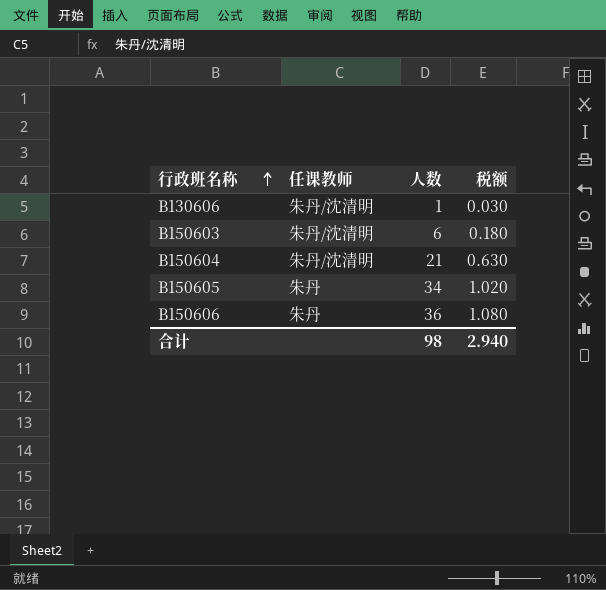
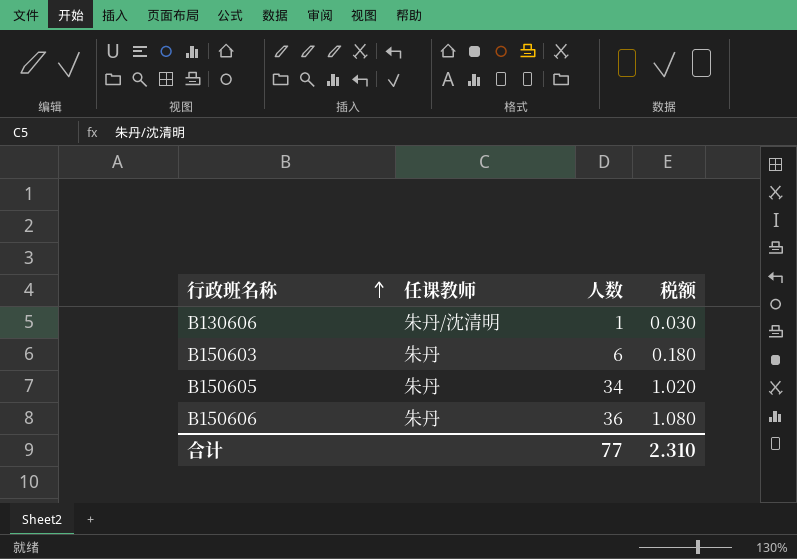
row B150604: 朱丹/沈清明 | 21 | 0.630 -> none
B150603 | 任课教师: 朱丹/沈清明 -> 朱丹
合计 | 人数: 98 -> 77
合计 | 税额: 2.940 -> 2.310

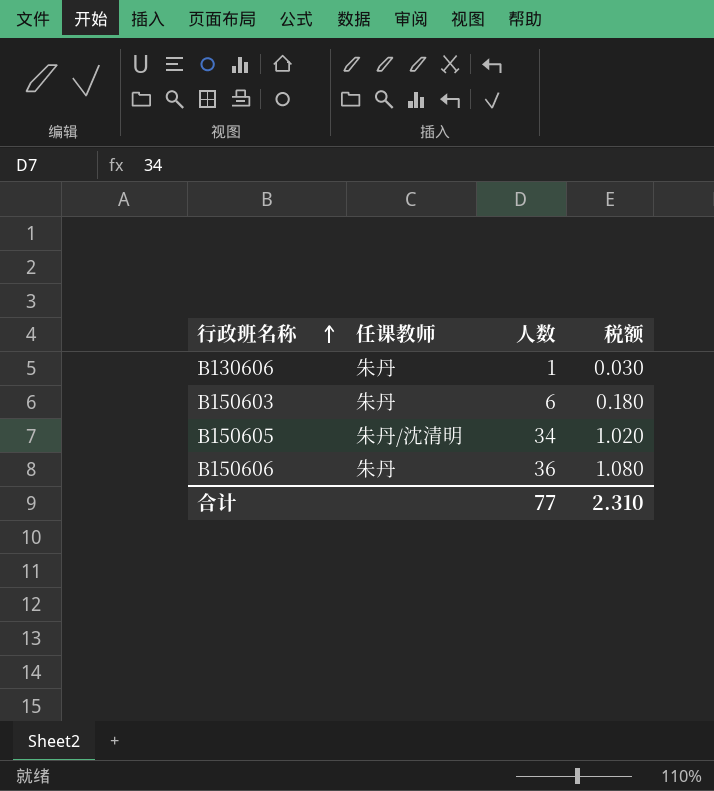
B130606 | 任课教师: 朱丹/沈清明 -> 朱丹
B150605 | 任课教师: 朱丹 -> 朱丹/沈清明

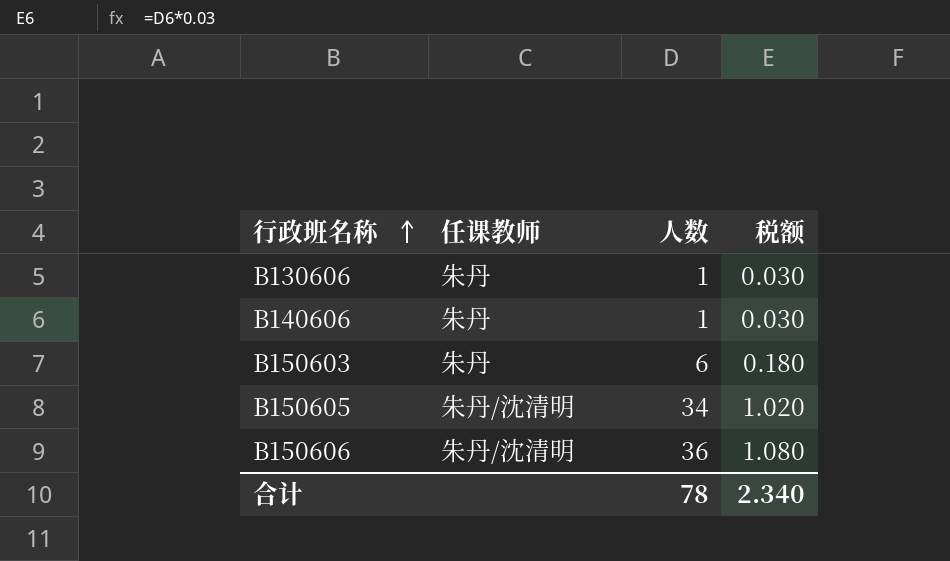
row B140606: none -> 朱丹 | 1 | 0.030
B150606 | 任课教师: 朱丹 -> 朱丹/沈清明
合计 | 人数: 77 -> 78
合计 | 税额: 2.310 -> 2.340

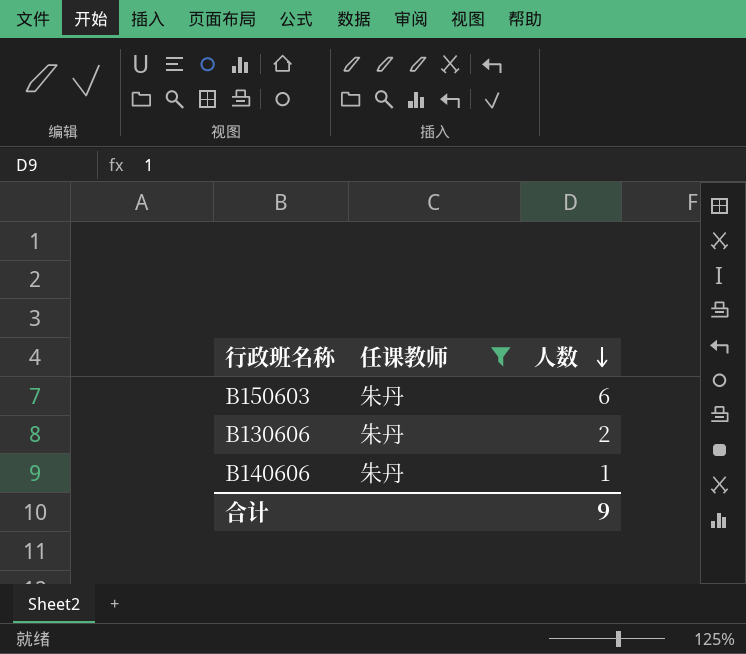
filter: none -> 任课教师 = 朱丹
row order: 行政班名称 ascending -> 人数 descending
column 税额 | formula: [人数] * 0.03 -> none
B130606 | 人数: 1 -> 2
合计 | 人数: 78 -> 9

